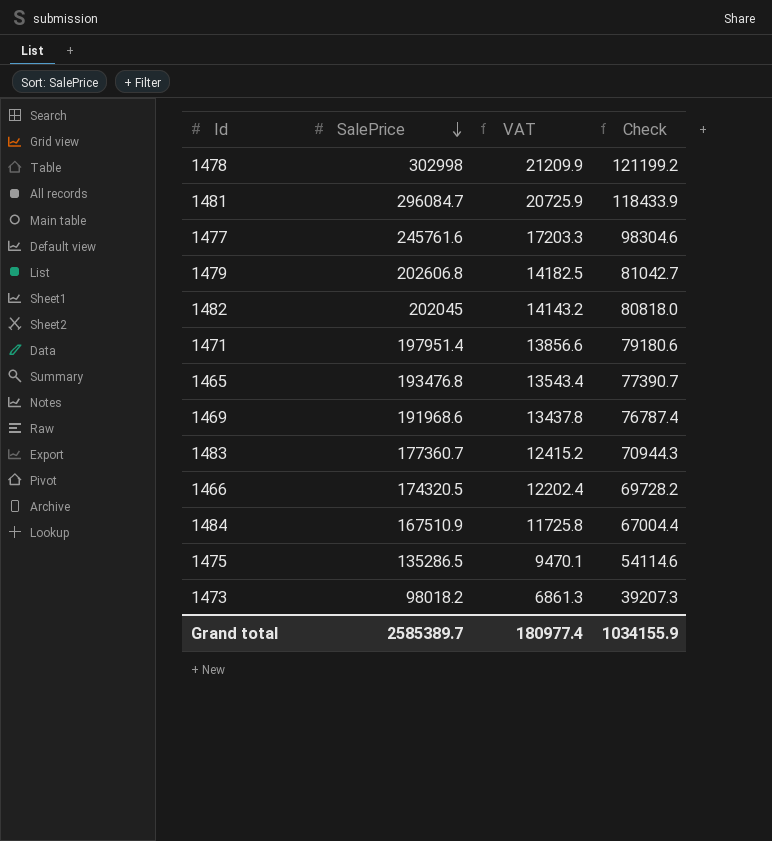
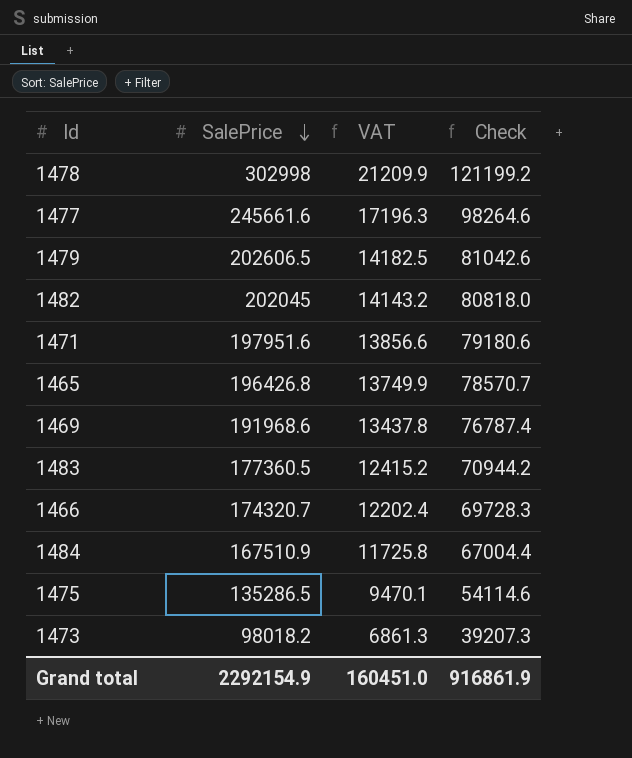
row 1481: 296084.7 | 20725.9 | 118433.9 -> none
1477 | SalePrice: 245761.6 -> 245661.6
1477 | VAT: 17203.3 -> 17196.3
1477 | Check: 98304.6 -> 98264.6
1479 | SalePrice: 202606.8 -> 202606.5
1479 | Check: 81042.7 -> 81042.6
1471 | SalePrice: 197951.4 -> 197951.6
1465 | SalePrice: 193476.8 -> 196426.8
1465 | VAT: 13543.4 -> 13749.9
1465 | Check: 77390.7 -> 78570.7
1483 | SalePrice: 177360.7 -> 177360.5
1483 | Check: 70944.3 -> 70944.2
1466 | SalePrice: 174320.5 -> 174320.7
1466 | Check: 69728.2 -> 69728.3
Grand total | SalePrice: 2585389.7 -> 2292154.9
Grand total | VAT: 180977.4 -> 160451.0
Grand total | Check: 1034155.9 -> 916861.9

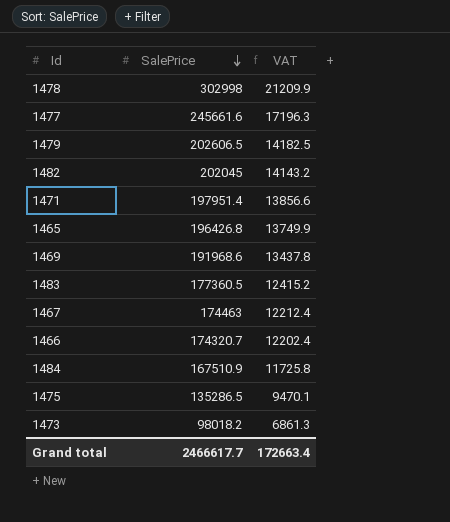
column Check | formula: [SalePrice] * 0.4 -> none
1471 | SalePrice: 197951.6 -> 197951.4
row 1467: none -> 174463 | 12212.4
Grand total | SalePrice: 2292154.9 -> 2466617.7
Grand total | VAT: 160451.0 -> 172663.4

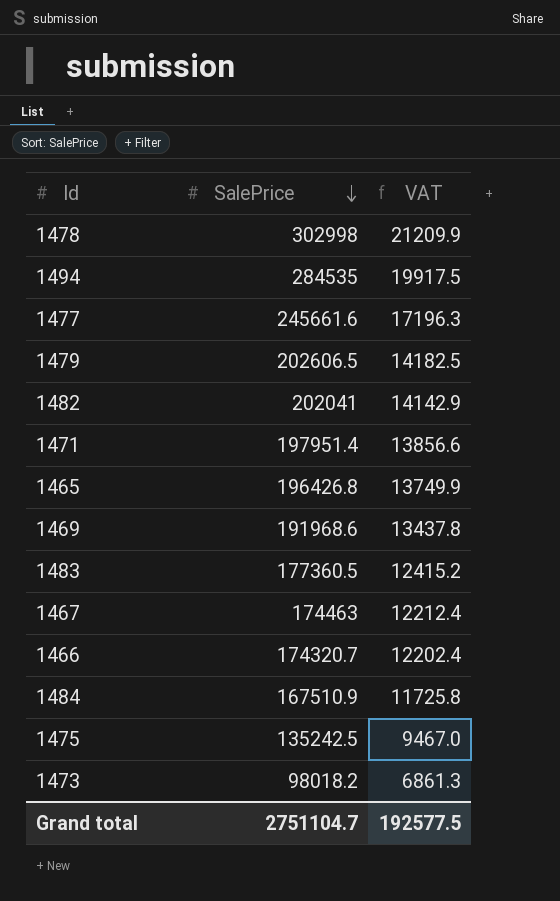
row 1494: none -> 284535 | 19917.5
1482 | SalePrice: 202045 -> 202041
1482 | VAT: 14143.2 -> 14142.9
1475 | SalePrice: 135286.5 -> 135242.5
1475 | VAT: 9470.1 -> 9467.0
Grand total | SalePrice: 2466617.7 -> 2751104.7
Grand total | VAT: 172663.4 -> 192577.5

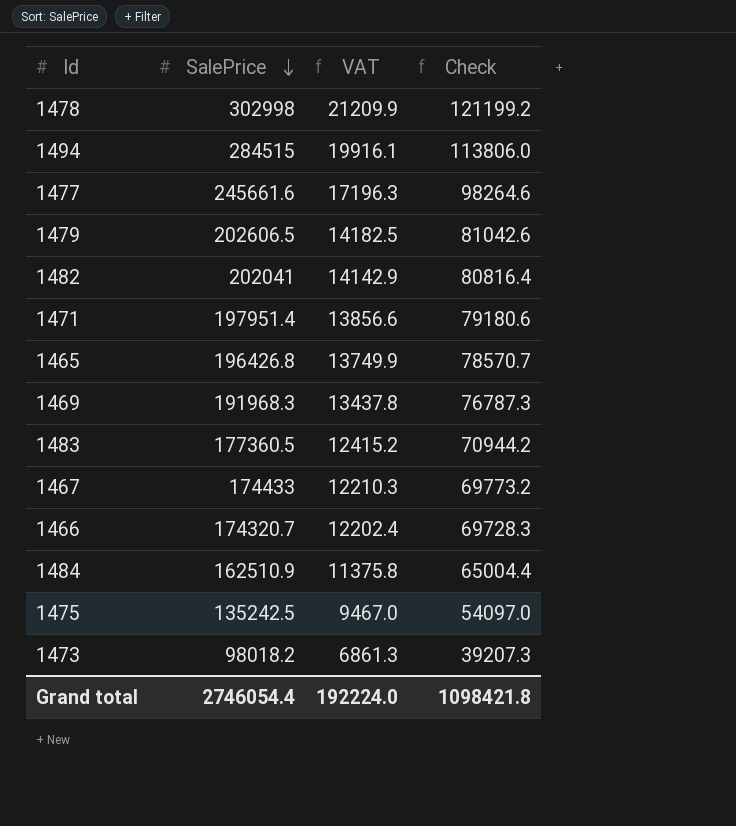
column Check | formula: none -> [SalePrice] * 0.4
1494 | SalePrice: 284535 -> 284515
1494 | VAT: 19917.5 -> 19916.1
1469 | SalePrice: 191968.6 -> 191968.3
1467 | SalePrice: 174463 -> 174433
1467 | VAT: 12212.4 -> 12210.3
1484 | SalePrice: 167510.9 -> 162510.9
1484 | VAT: 11725.8 -> 11375.8
Grand total | SalePrice: 2751104.7 -> 2746054.4
Grand total | VAT: 192577.5 -> 192224.0

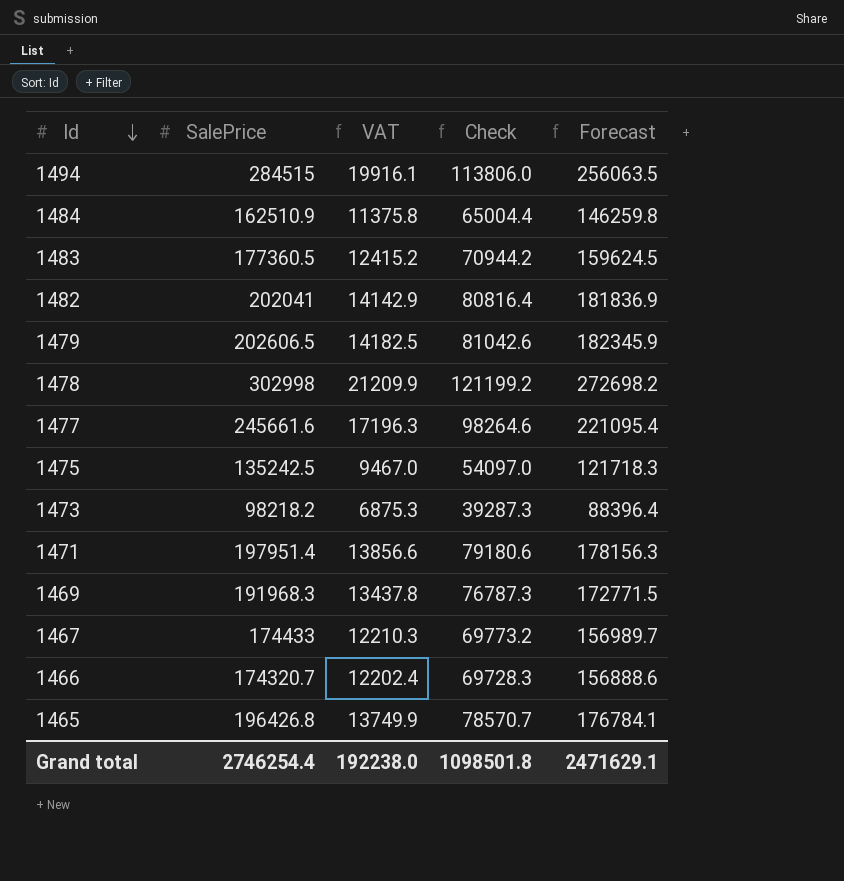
row order: SalePrice descending -> Id descending
column Forecast | formula: none -> [SalePrice] * 0.9
1473 | SalePrice: 98018.2 -> 98218.2
1473 | VAT: 6861.3 -> 6875.3
1473 | Check: 39207.3 -> 39287.3
Grand total | SalePrice: 2746054.4 -> 2746254.4
Grand total | VAT: 192224.0 -> 192238.0
Grand total | Check: 1098421.8 -> 1098501.8

